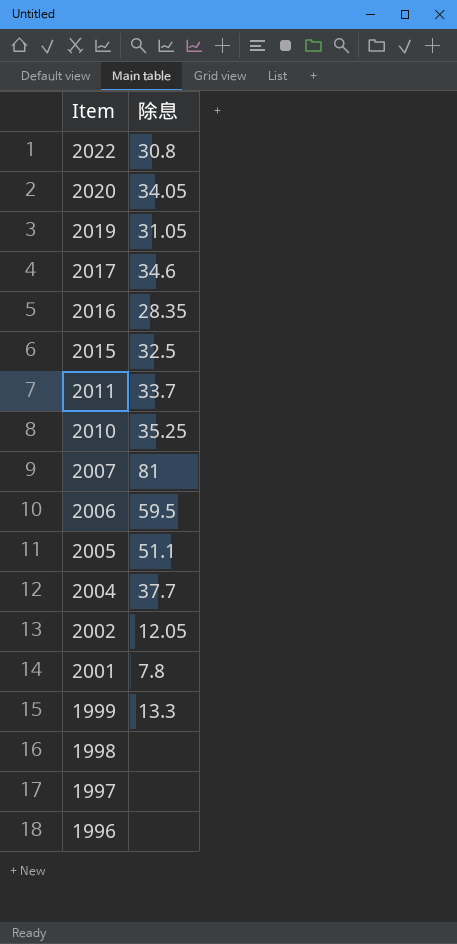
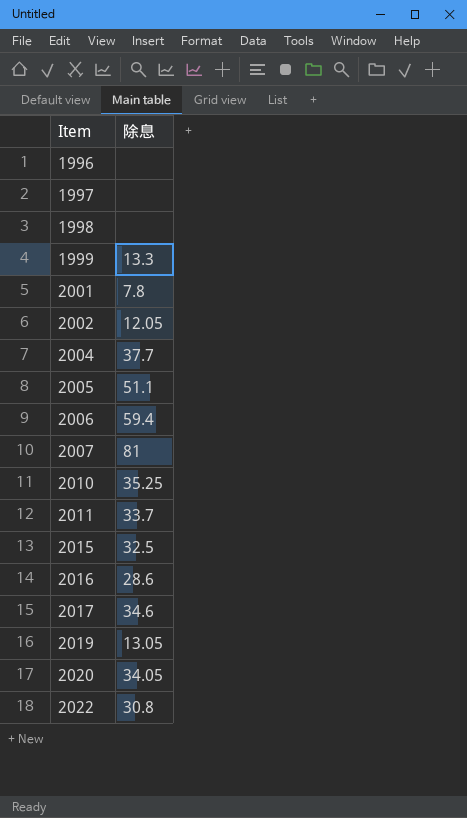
row order: Item descending -> Item ascending
2006 | 除息: 59.5 -> 59.4
2016 | 除息: 28.35 -> 28.6
2019 | 除息: 31.05 -> 13.05

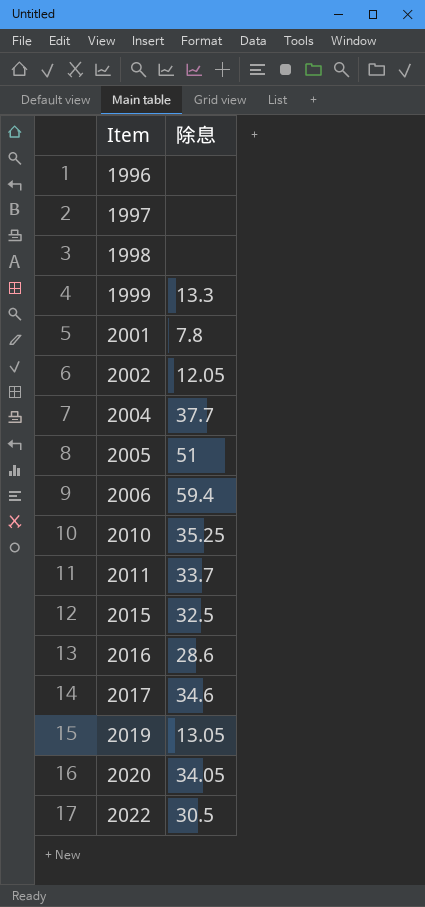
row 2007: 81 -> none
2005 | 除息: 51.1 -> 51
2022 | 除息: 30.8 -> 30.5

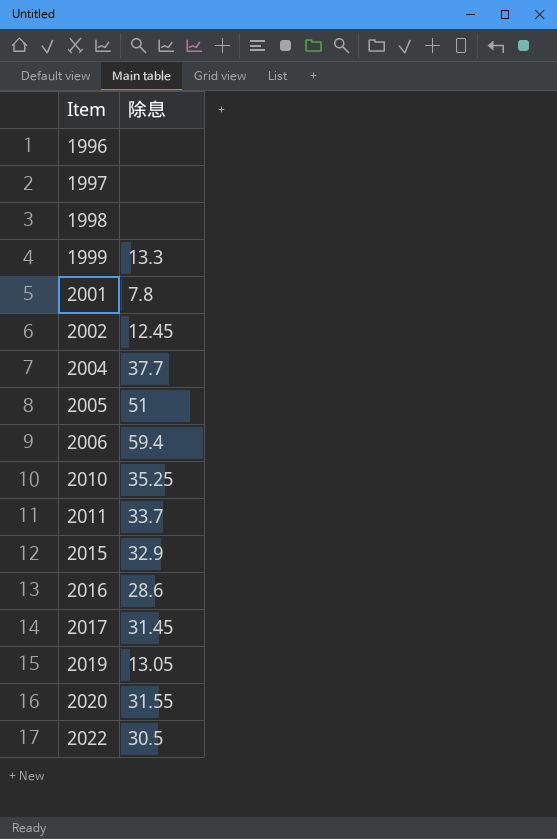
2002 | 除息: 12.05 -> 12.45
2015 | 除息: 32.5 -> 32.9
2017 | 除息: 34.6 -> 31.45
2020 | 除息: 34.05 -> 31.55

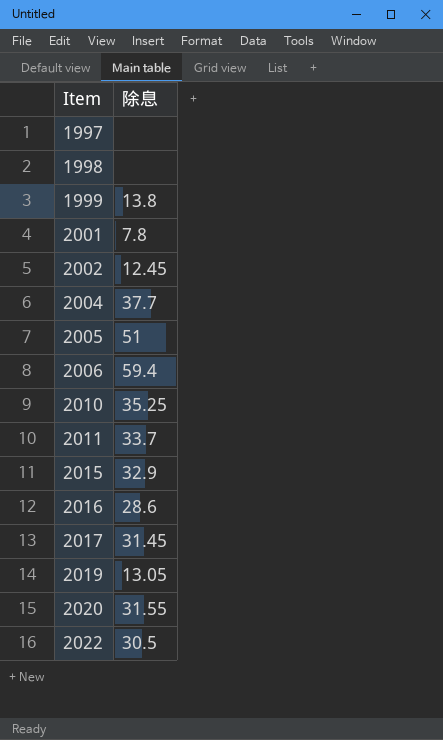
row 1996: none -> none
1999 | 除息: 13.3 -> 13.8

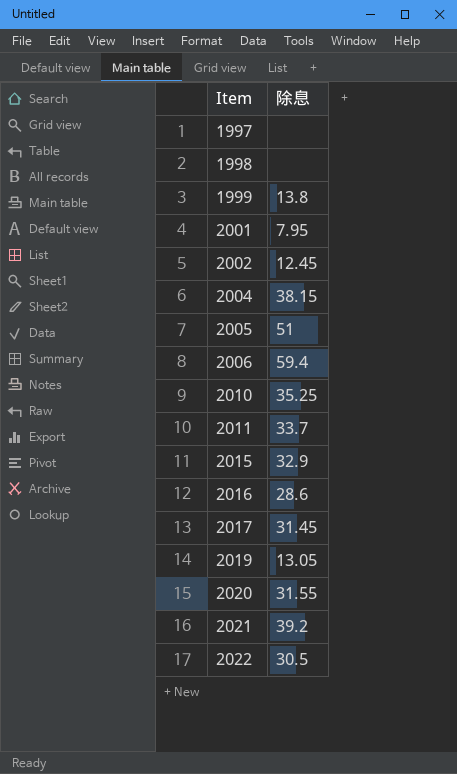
2001 | 除息: 7.8 -> 7.95
2004 | 除息: 37.7 -> 38.15
row 2021: none -> 39.2

